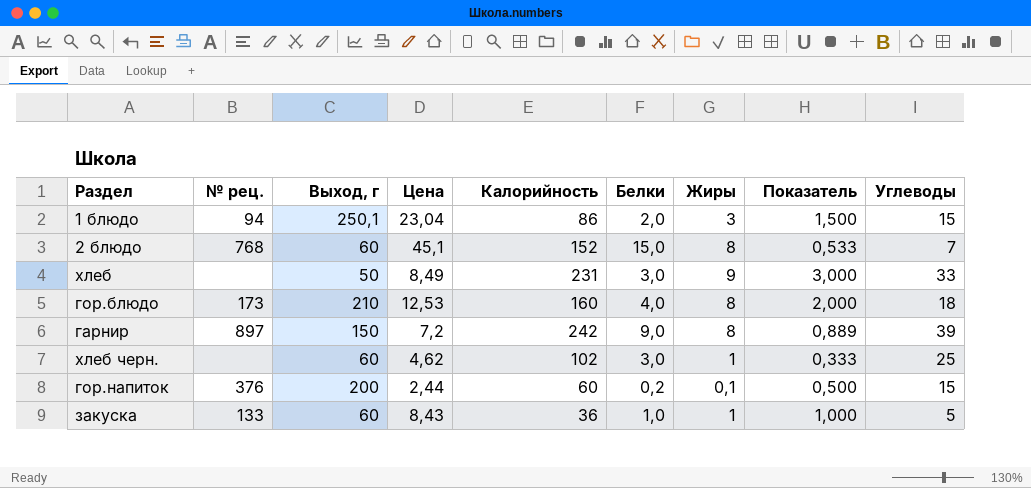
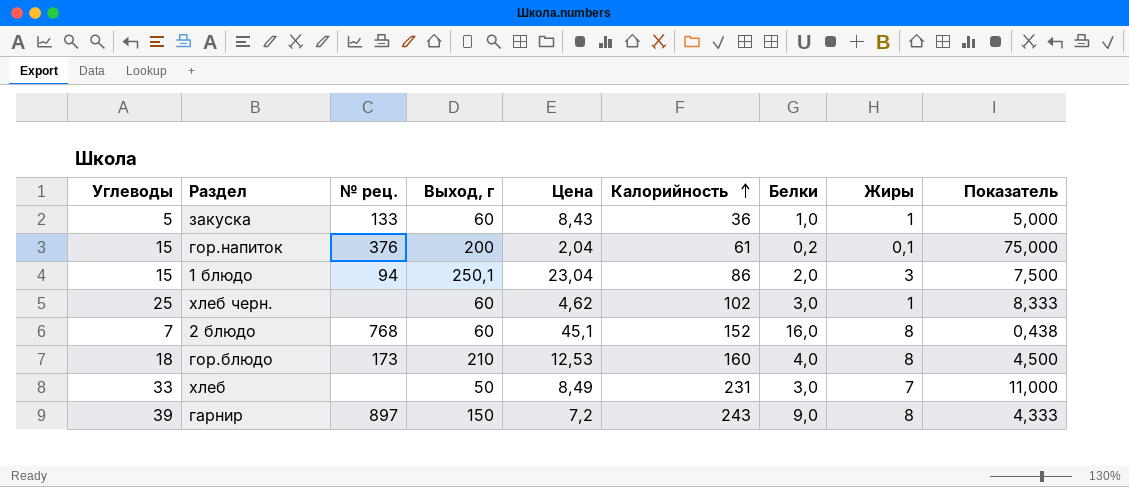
row order: none -> Калорийность ascending
column Углеводы | position: 9 -> 1
column Показатель | formula: [Жиры] / [Белки] -> [Углеводы] / [Белки]
гор.напиток | Цена: 2,44 -> 2,04
гор.напиток | Калорийность: 60 -> 61
2 блюдо | Белки: 15,0 -> 16,0
хлеб | Жиры: 9 -> 7
гарнир | Калорийность: 242 -> 243

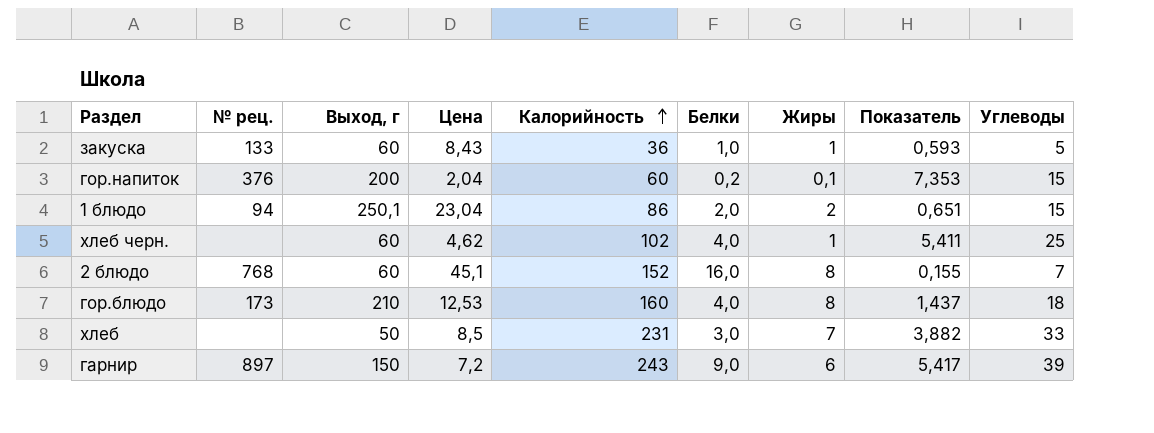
column Показатель | formula: [Углеводы] / [Белки] -> [Углеводы] / [Цена]
column Углеводы | position: 1 -> 9
гор.напиток | Калорийность: 61 -> 60
1 блюдо | Жиры: 3 -> 2
хлеб черн. | Белки: 3,0 -> 4,0
хлеб | Цена: 8,49 -> 8,5
гарнир | Жиры: 8 -> 6

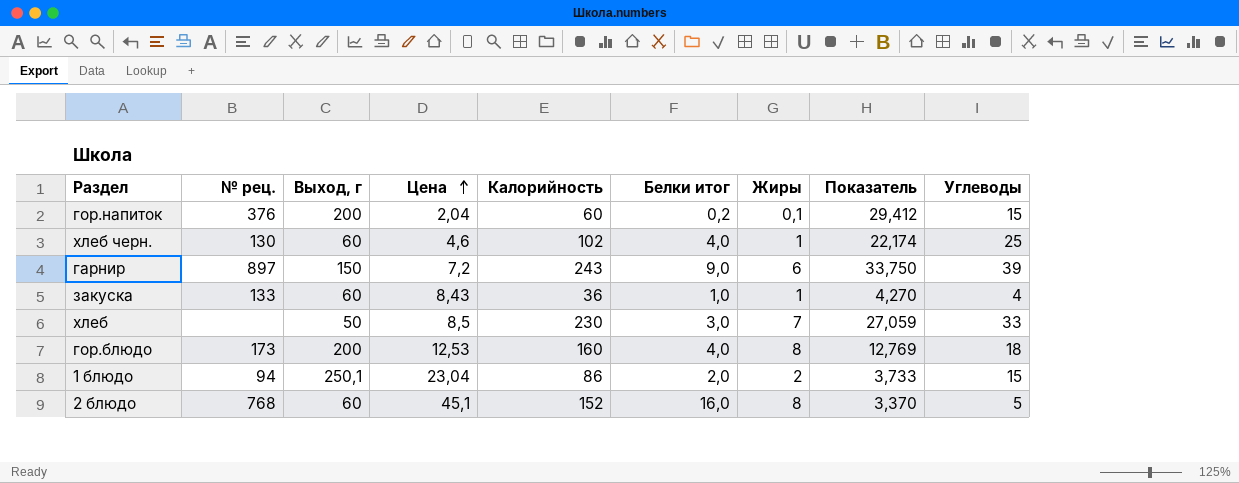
row order: Калорийность ascending -> Цена ascending
column name: Белки -> Белки итог
column Показатель | formula: [Углеводы] / [Цена] -> [Калорийность] / [Цена]
хлеб черн. | № рец.: none -> 130
хлеб черн. | Цена: 4,62 -> 4,6
закуска | Углеводы: 5 -> 4
хлеб | Калорийность: 231 -> 230
гор.блюдо | Выход, г: 210 -> 200
2 блюдо | Углеводы: 7 -> 5

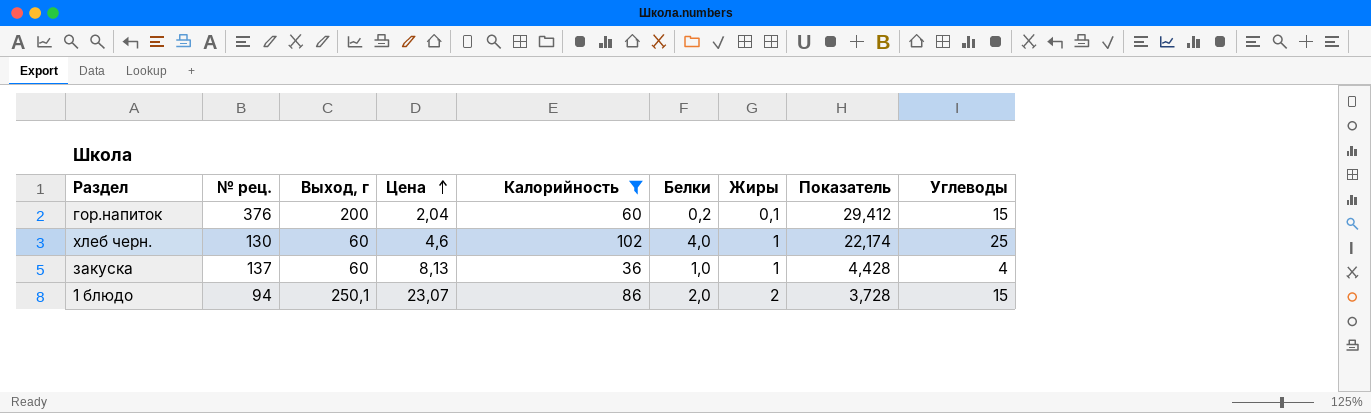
filter: none -> Калорийность <= 102
column name: Белки итог -> Белки
закуска | № рец.: 133 -> 137
закуска | Цена: 8,43 -> 8,13
закуска | Показатель: 4,270 -> 4,428
1 блюдо | Цена: 23,04 -> 23,07
1 блюдо | Показатель: 3,733 -> 3,728

